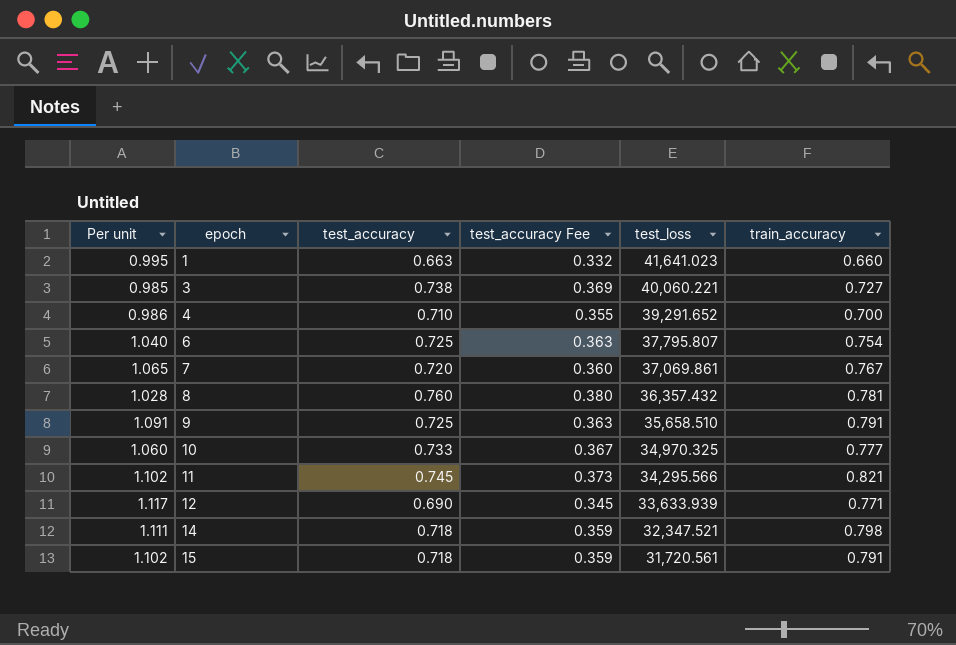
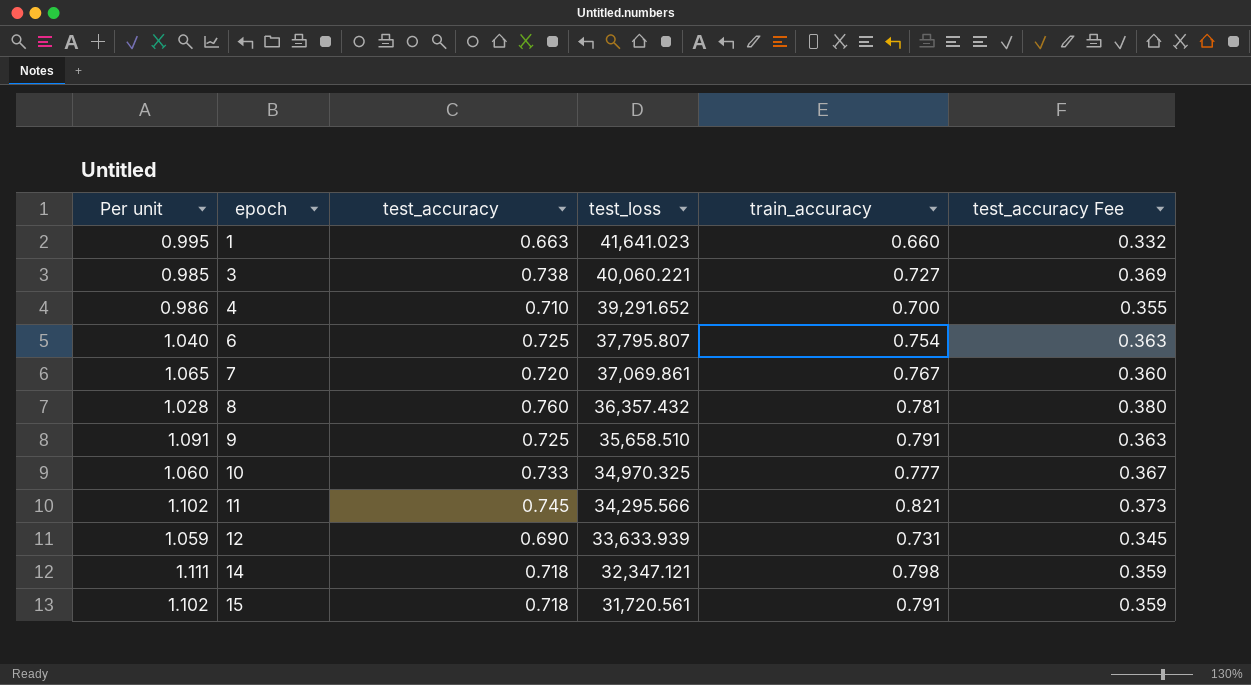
column test_accuracy Fee | position: 4 -> 6
12 | Per unit: 1.117 -> 1.059
12 | train_accuracy: 0.771 -> 0.731
14 | test_loss: 32,347.521 -> 32,347.121

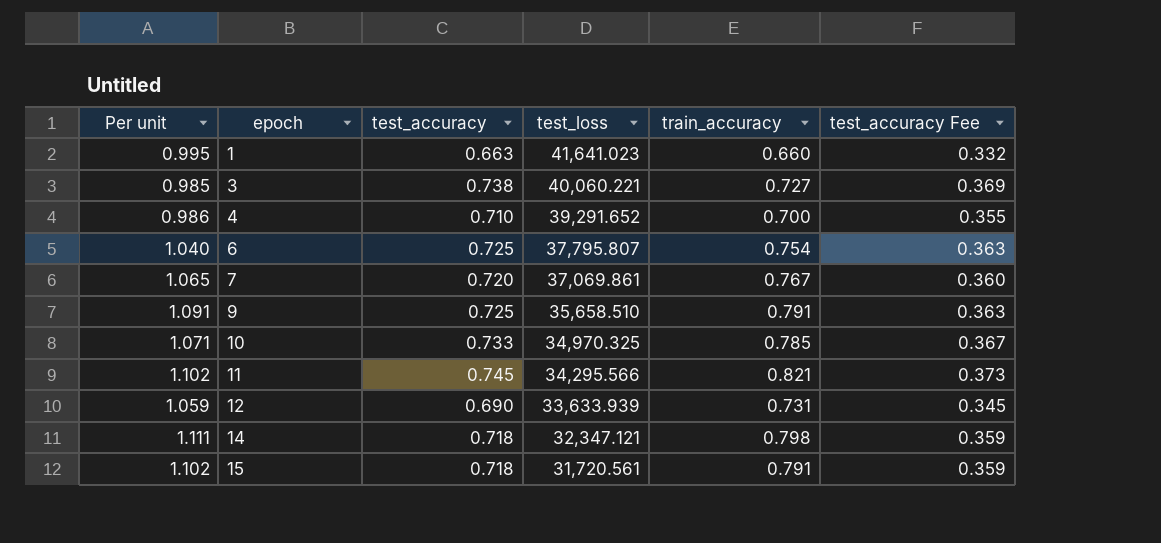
row 8: 1.028 | 0.760 | 36,357.432 | 0.781 | 0.380 -> none
10 | Per unit: 1.060 -> 1.071
10 | train_accuracy: 0.777 -> 0.785

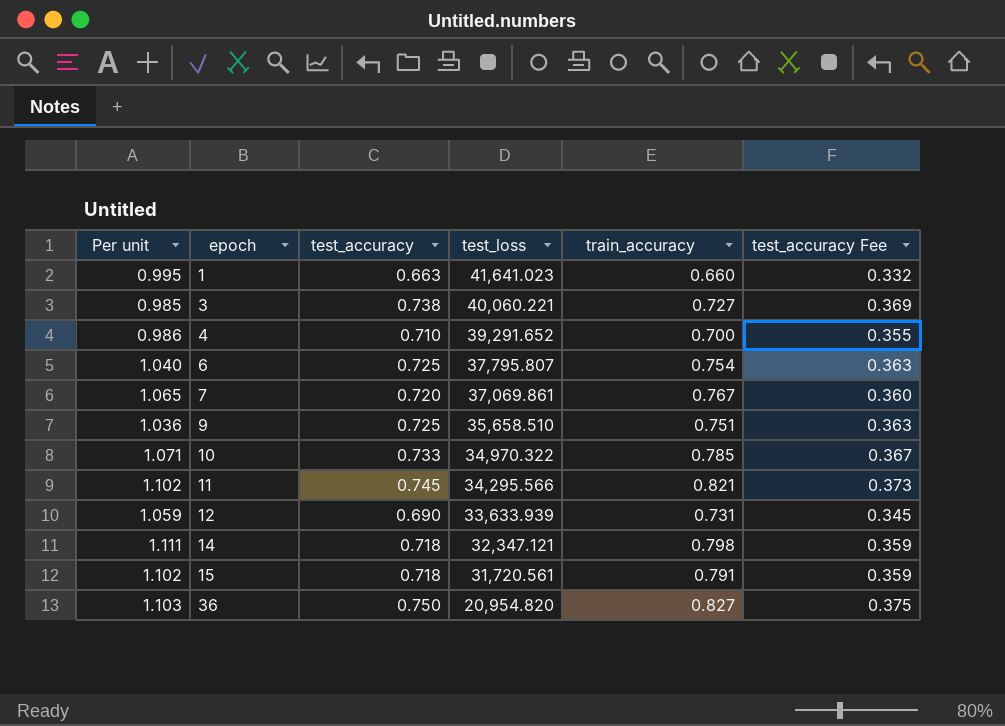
9 | Per unit: 1.091 -> 1.036
9 | train_accuracy: 0.791 -> 0.751
10 | test_loss: 34,970.325 -> 34,970.322
row 36: none -> 1.103 | 0.750 | 20,954.820 | 0.827 | 0.375

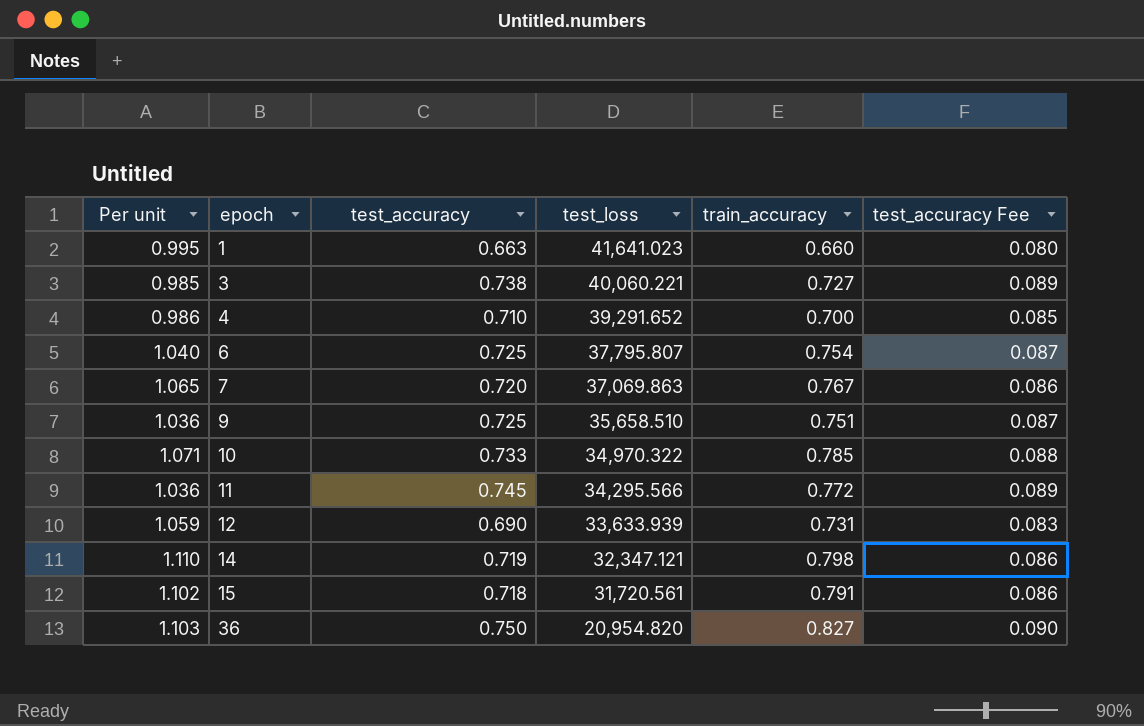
column test_accuracy Fee | formula: [test_accuracy] * 0.5 -> [test_accuracy] * 0.12
7 | test_loss: 37,069.861 -> 37,069.863
11 | Per unit: 1.102 -> 1.036
11 | train_accuracy: 0.821 -> 0.772
14 | Per unit: 1.111 -> 1.110
14 | test_accuracy: 0.718 -> 0.719

